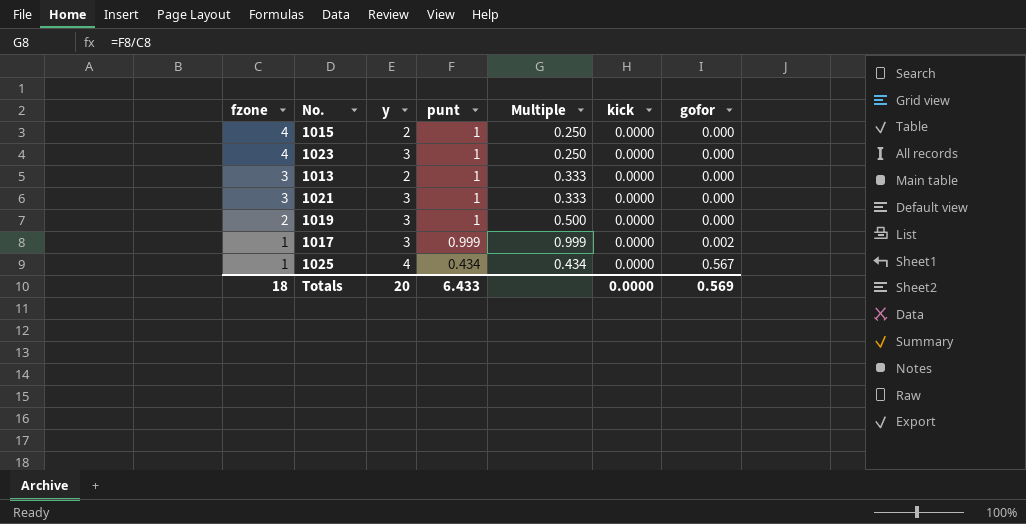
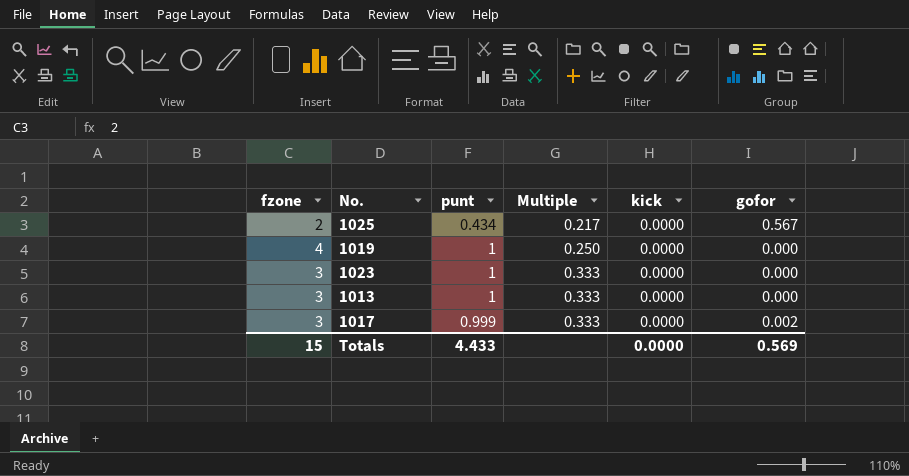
row order: fzone descending -> Multiple ascending
column y | position: 3 -> none
row 1015: 4 | 2 | 1 | 0.250 | 0.0000 | 0.000 -> none
row 1021: 3 | 3 | 1 | 0.333 | 0.0000 | 0.000 -> none
1025 | fzone: 1 -> 2
1025 | Multiple: 0.434 -> 0.217
1019 | fzone: 2 -> 4
1019 | Multiple: 0.500 -> 0.250
1023 | fzone: 4 -> 3
1023 | Multiple: 0.250 -> 0.333
1017 | fzone: 1 -> 3
1017 | Multiple: 0.999 -> 0.333
Totals | fzone: 18 -> 15
Totals | punt: 6.433 -> 4.433

